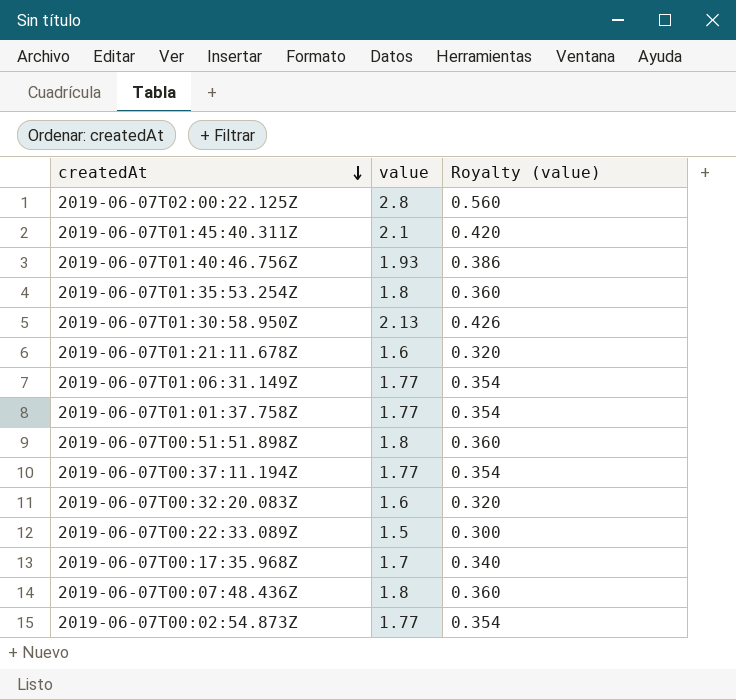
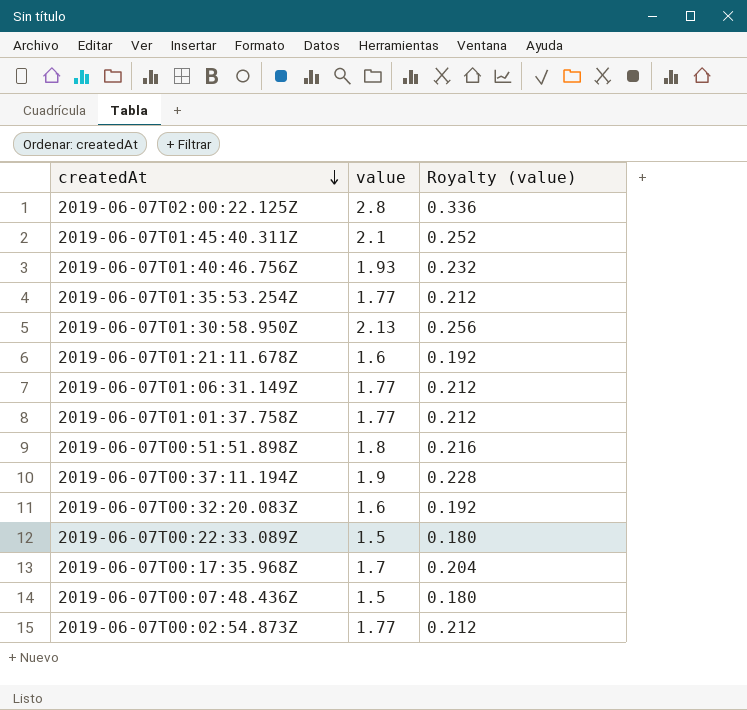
column Royalty (value) | formula: [value] * 0.2 -> [value] * 0.12
2019-06-07T01:35:53.254Z | value: 1.8 -> 1.77
2019-06-07T00:37:11.194Z | value: 1.77 -> 1.9
2019-06-07T00:07:48.436Z | value: 1.8 -> 1.5

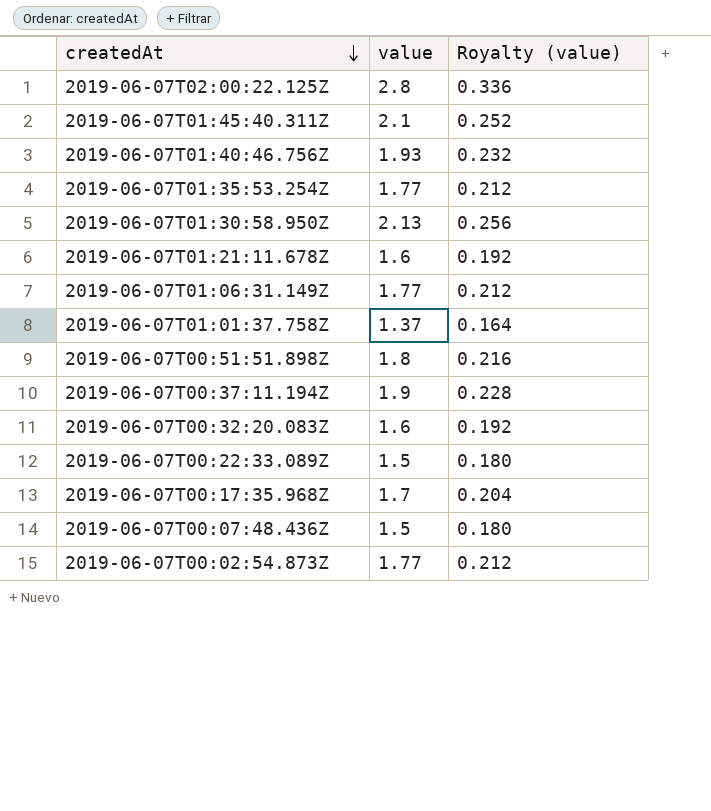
2019-06-07T01:01:37.758Z | value: 1.77 -> 1.37
2019-06-07T01:01:37.758Z | Royalty (value): 0.212 -> 0.164

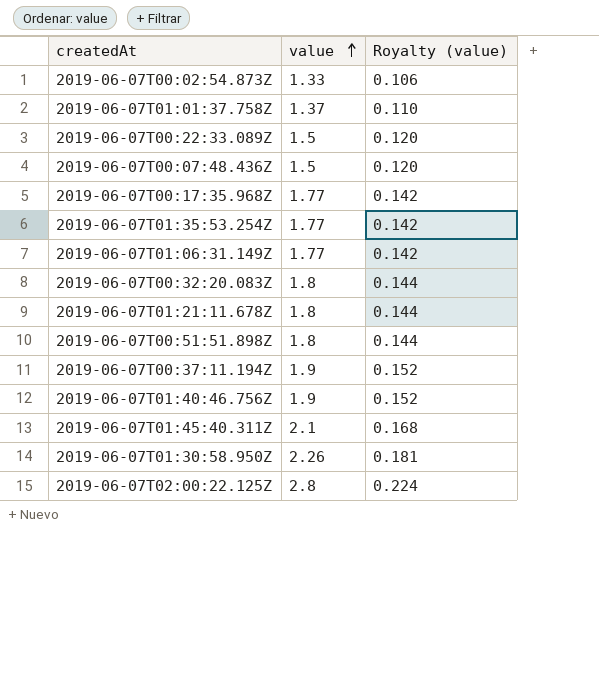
row order: createdAt descending -> value ascending
column Royalty (value) | formula: [value] * 0.12 -> [value] * 0.08
2019-06-07T00:02:54.873Z | value: 1.77 -> 1.33
2019-06-07T00:17:35.968Z | value: 1.7 -> 1.77
2019-06-07T00:32:20.083Z | value: 1.6 -> 1.8
2019-06-07T01:21:11.678Z | value: 1.6 -> 1.8
2019-06-07T01:40:46.756Z | value: 1.93 -> 1.9
2019-06-07T01:30:58.950Z | value: 2.13 -> 2.26

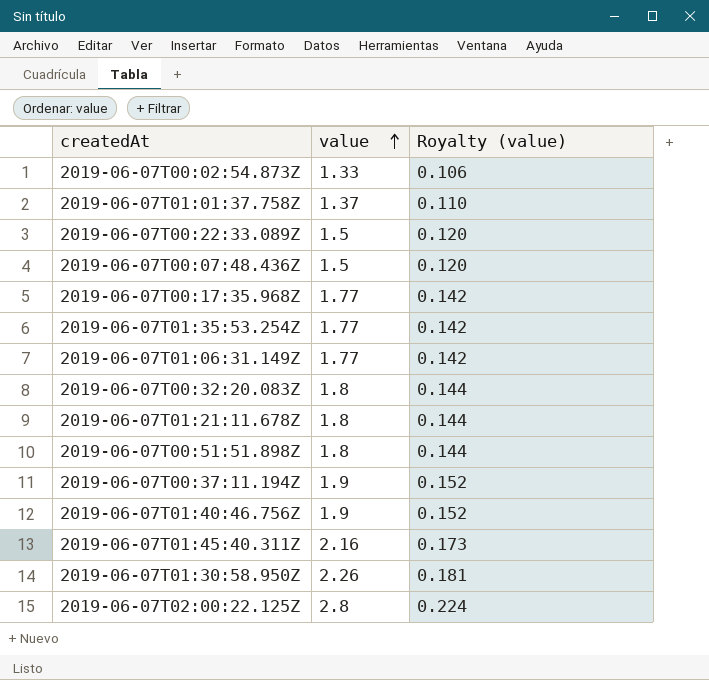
2019-06-07T01:45:40.311Z | value: 2.1 -> 2.16
2019-06-07T01:45:40.311Z | Royalty (value): 0.168 -> 0.173

